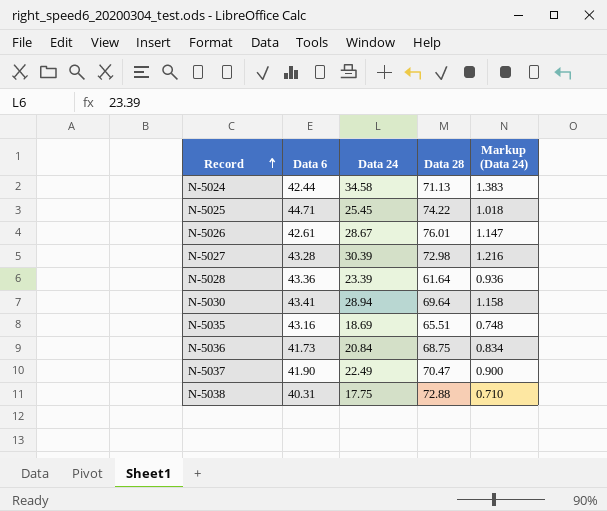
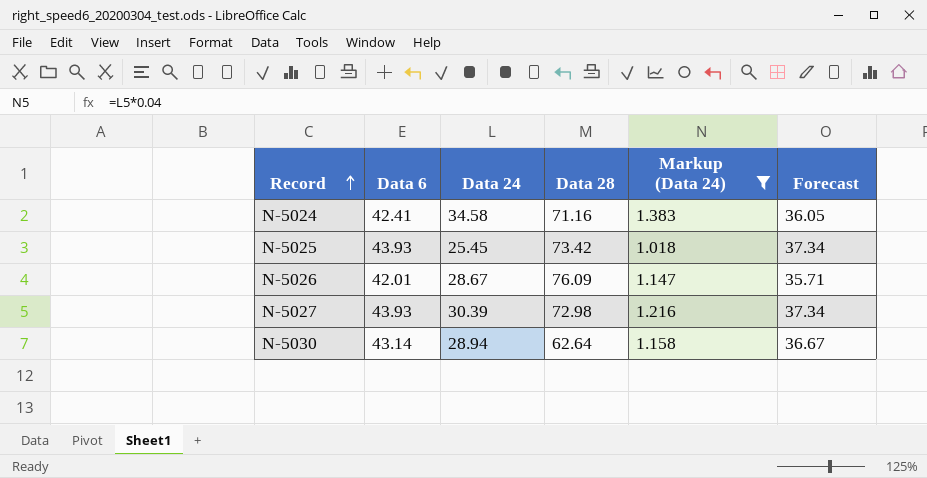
filter: none -> Markup (Data 24) >= 1.018
column Forecast | formula: none -> [Data 6] * 0.85
N-5024 | Data 6: 42.44 -> 42.41
N-5024 | Data 28: 71.13 -> 71.16
N-5025 | Data 6: 44.71 -> 43.93
N-5025 | Data 28: 74.22 -> 73.42
N-5026 | Data 6: 42.61 -> 42.01
N-5026 | Data 28: 76.01 -> 76.09
N-5027 | Data 6: 43.28 -> 43.93
N-5030 | Data 6: 43.41 -> 43.14
N-5030 | Data 28: 69.64 -> 62.64

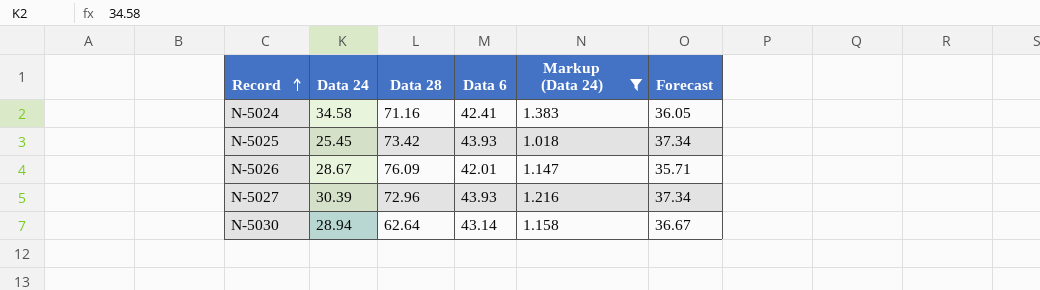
column Data 6 | position: 2 -> 4
N-5027 | Data 28: 72.98 -> 72.96

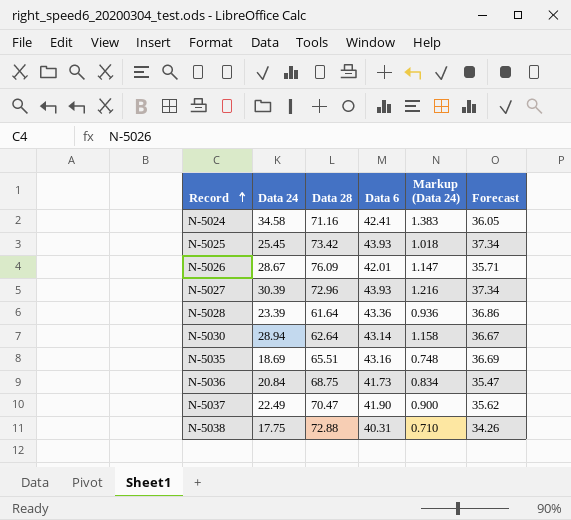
filter: Markup (Data 24) >= 1.018 -> none

